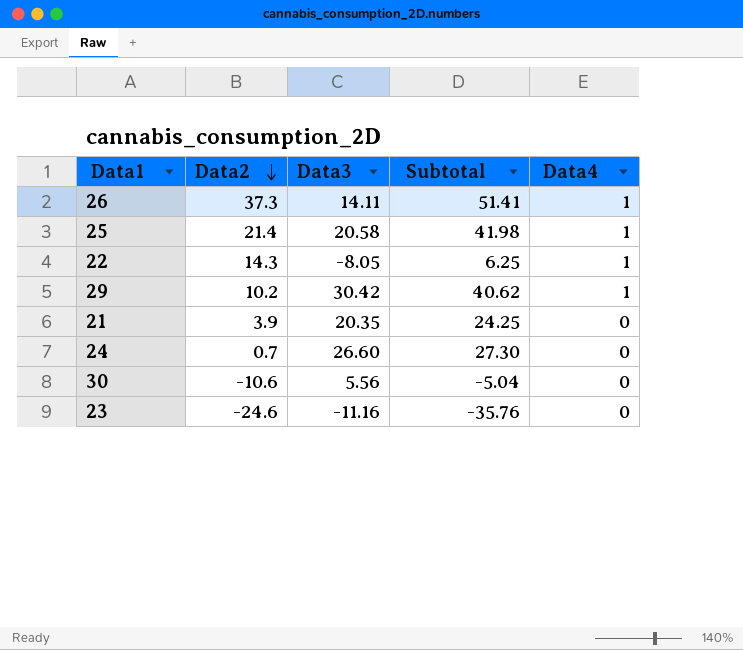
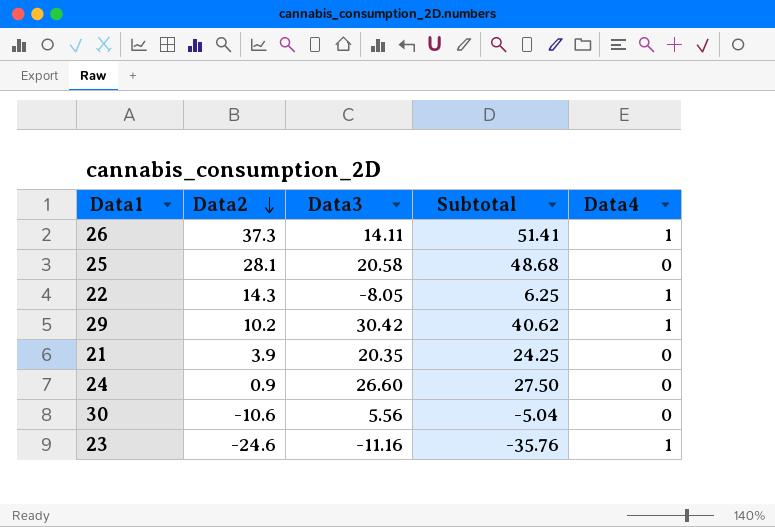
25 | Data2: 21.4 -> 28.1
25 | Subtotal: 41.98 -> 48.68
25 | Data4: 1 -> 0
24 | Data2: 0.7 -> 0.9
24 | Subtotal: 27.30 -> 27.50
23 | Data4: 0 -> 1

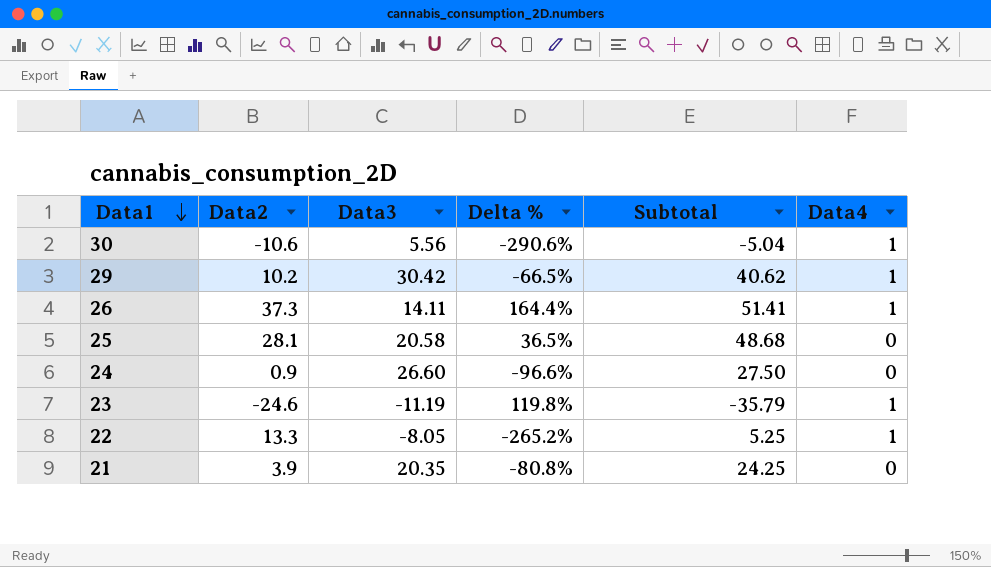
row order: Data2 descending -> Data1 descending
column Delta % | formula: none -> ([Data2] - [Data3]) / [Data3]
30 | Data4: 0 -> 1
23 | Data3: -11.16 -> -11.19
23 | Subtotal: -35.76 -> -35.79
22 | Data2: 14.3 -> 13.3
22 | Subtotal: 6.25 -> 5.25

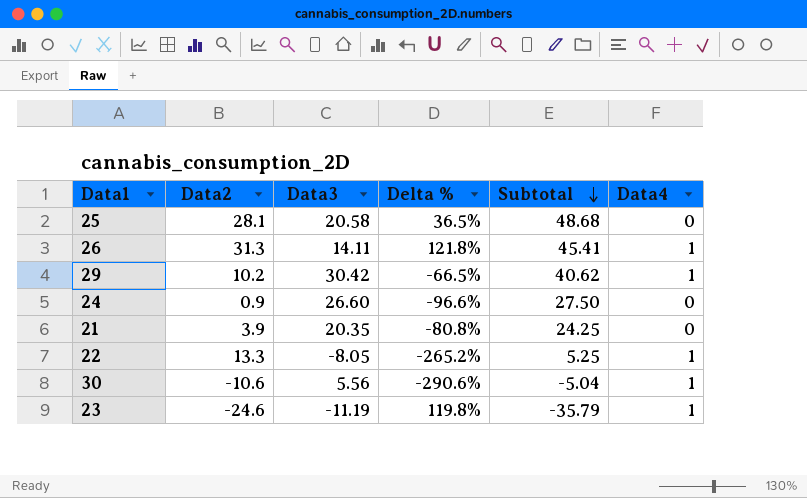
row order: Data1 descending -> Subtotal descending
26 | Data2: 37.3 -> 31.3
26 | Delta %: 164.4% -> 121.8%
26 | Subtotal: 51.41 -> 45.41

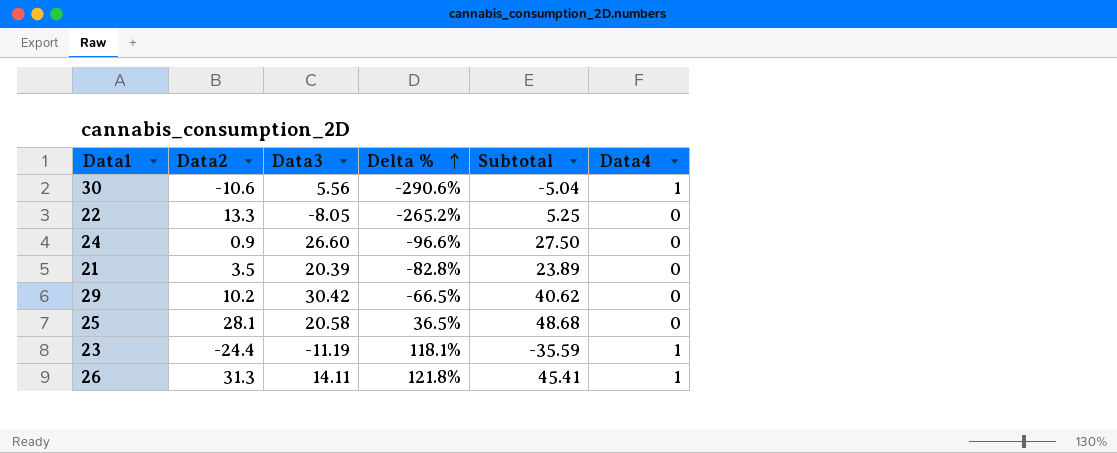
row order: Subtotal descending -> Delta % ascending
22 | Data4: 1 -> 0
21 | Data2: 3.9 -> 3.5
21 | Data3: 20.35 -> 20.39
21 | Delta %: -80.8% -> -82.8%
21 | Subtotal: 24.25 -> 23.89
29 | Data4: 1 -> 0
23 | Data2: -24.6 -> -24.4
23 | Delta %: 119.8% -> 118.1%
23 | Subtotal: -35.79 -> -35.59

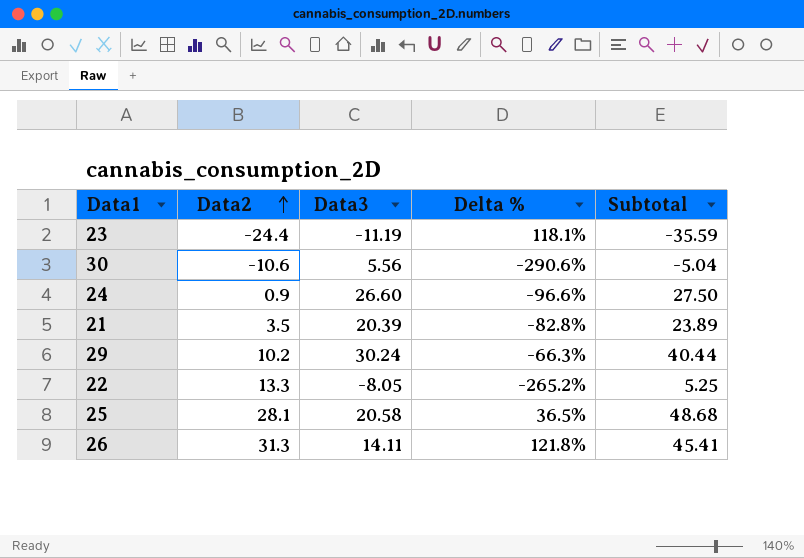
row order: Delta % ascending -> Data2 ascending
column Data4 | position: 6 -> none
29 | Data3: 30.42 -> 30.24
29 | Delta %: -66.5% -> -66.3%
29 | Subtotal: 40.62 -> 40.44

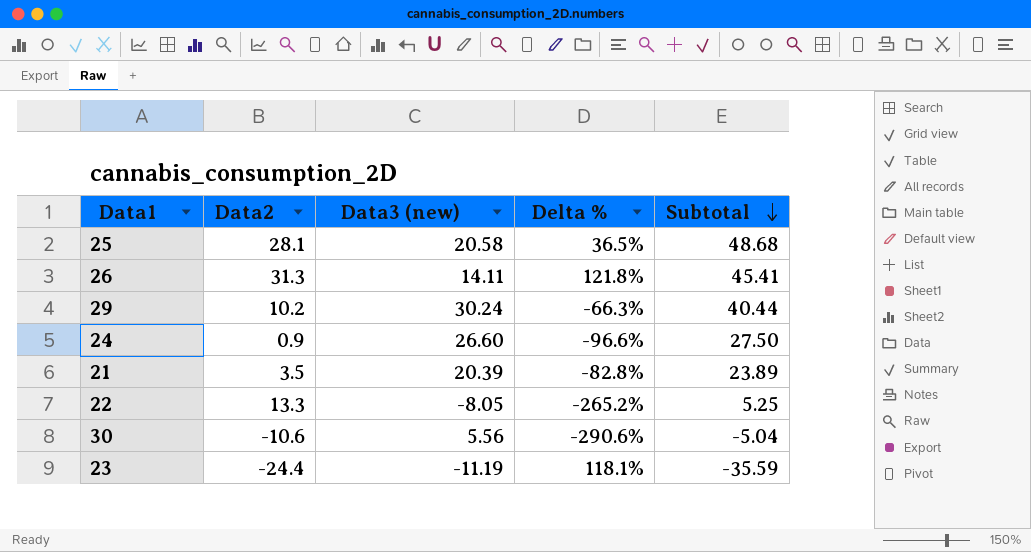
row order: Data2 ascending -> Subtotal descending
column name: Data3 -> Data3 (new)

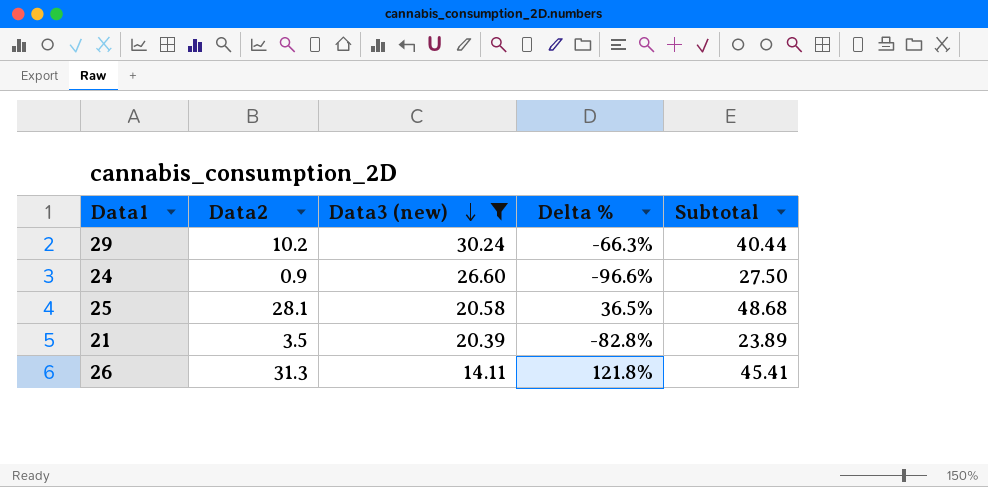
filter: none -> Data3 (new) >= 14.11
row order: Subtotal descending -> Data3 (new) descending

